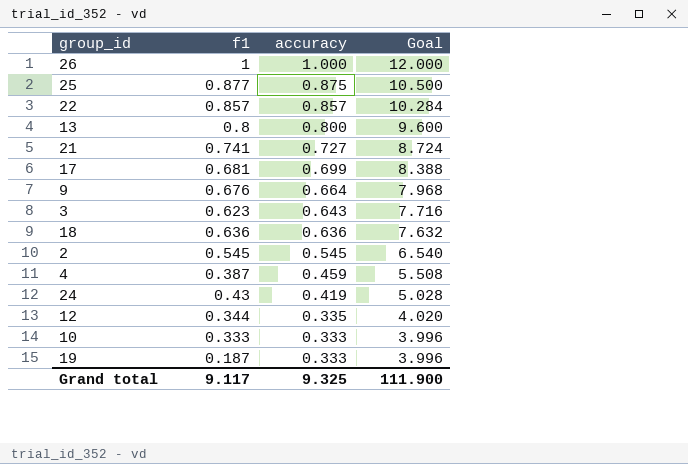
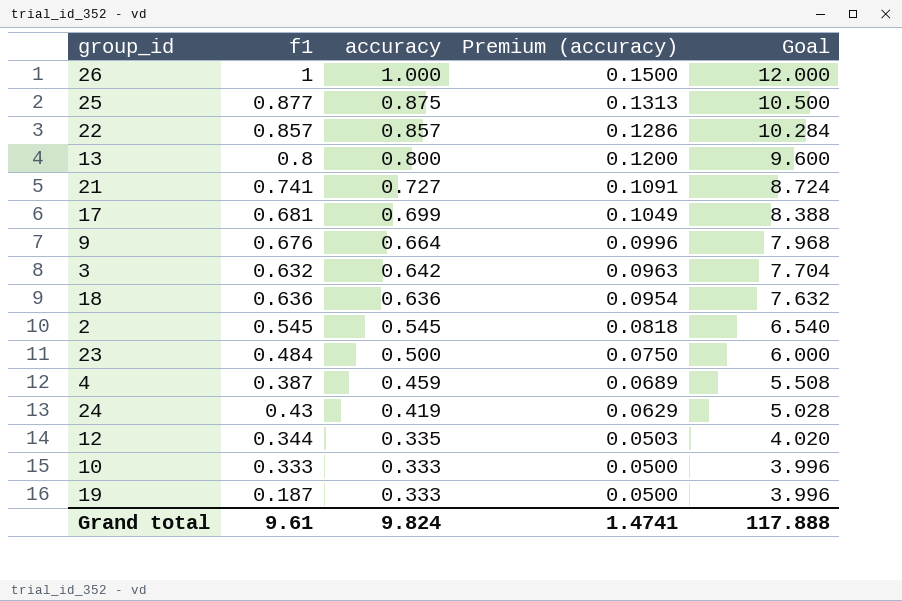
column Premium (accuracy) | formula: none -> [accuracy] * 0.15
3 | f1: 0.623 -> 0.632
3 | accuracy: 0.643 -> 0.642
3 | Goal: 7.716 -> 7.704
row 23: none -> 0.484 | 0.500 | 0.0750 | 6.000
Grand total | f1: 9.117 -> 9.61
Grand total | accuracy: 9.325 -> 9.824
Grand total | Goal: 111.900 -> 117.888

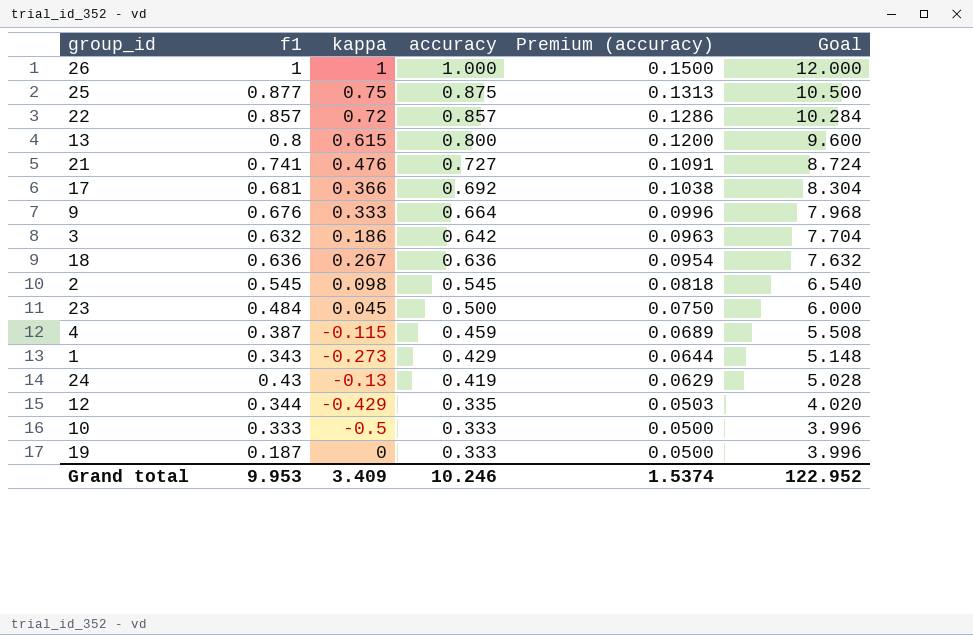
column kappa | position: none -> 3
17 | accuracy: 0.699 -> 0.692
17 | Premium (accuracy): 0.1049 -> 0.1038
17 | Goal: 8.388 -> 8.304
row 1: none -> 0.343 | -0.273 | 0.429 | 0.0644 | 5.148
Grand total | f1: 9.61 -> 9.953
Grand total | accuracy: 9.824 -> 10.246
Grand total | Premium (accuracy): 1.4741 -> 1.5374
Grand total | Goal: 117.888 -> 122.952

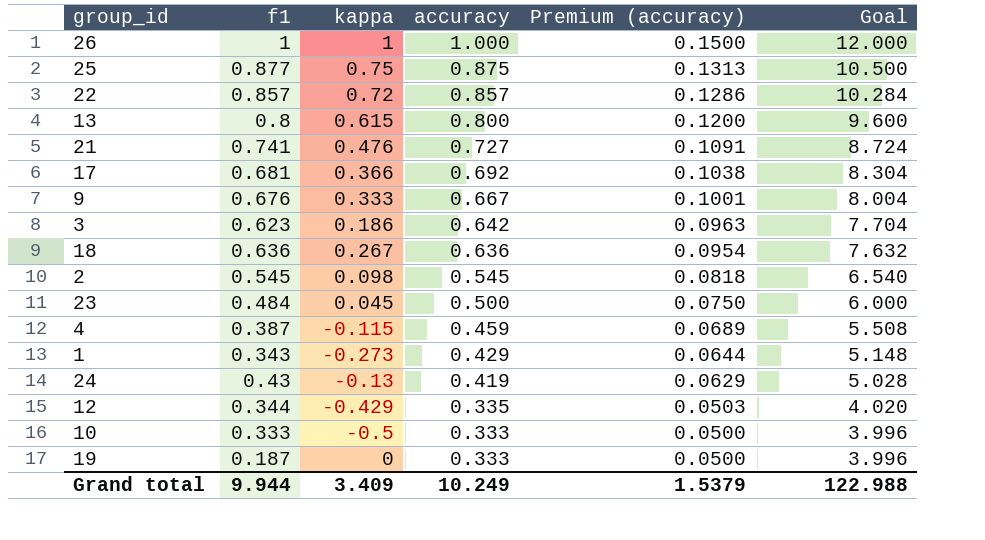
9 | accuracy: 0.664 -> 0.667
9 | Premium (accuracy): 0.0996 -> 0.1001
9 | Goal: 7.968 -> 8.004
3 | f1: 0.632 -> 0.623
Grand total | f1: 9.953 -> 9.944
Grand total | accuracy: 10.246 -> 10.249
Grand total | Premium (accuracy): 1.5374 -> 1.5379
Grand total | Goal: 122.952 -> 122.988

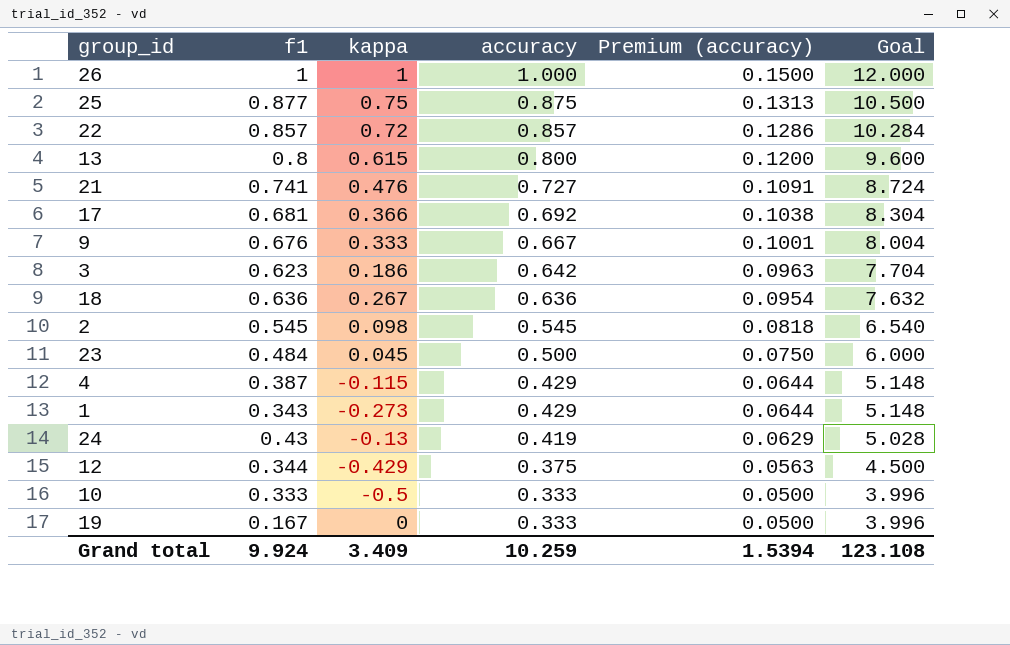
4 | accuracy: 0.459 -> 0.429
4 | Premium (accuracy): 0.0689 -> 0.0644
4 | Goal: 5.508 -> 5.148
12 | accuracy: 0.335 -> 0.375
12 | Premium (accuracy): 0.0503 -> 0.0563
12 | Goal: 4.020 -> 4.500
19 | f1: 0.187 -> 0.167
Grand total | f1: 9.944 -> 9.924
Grand total | accuracy: 10.249 -> 10.259
Grand total | Premium (accuracy): 1.5379 -> 1.5394
Grand total | Goal: 122.988 -> 123.108

